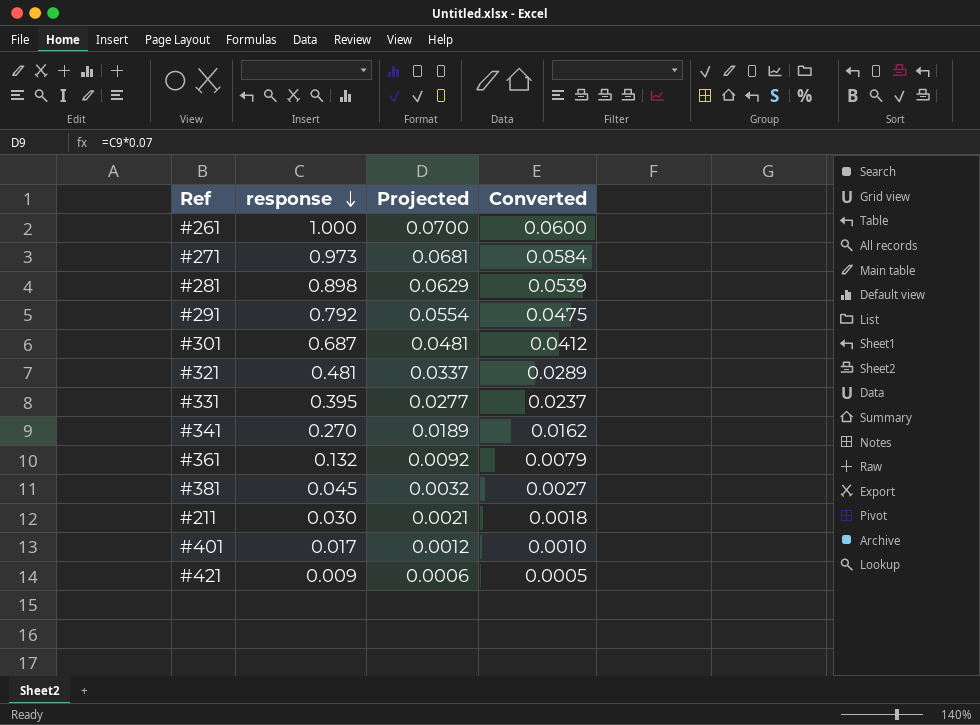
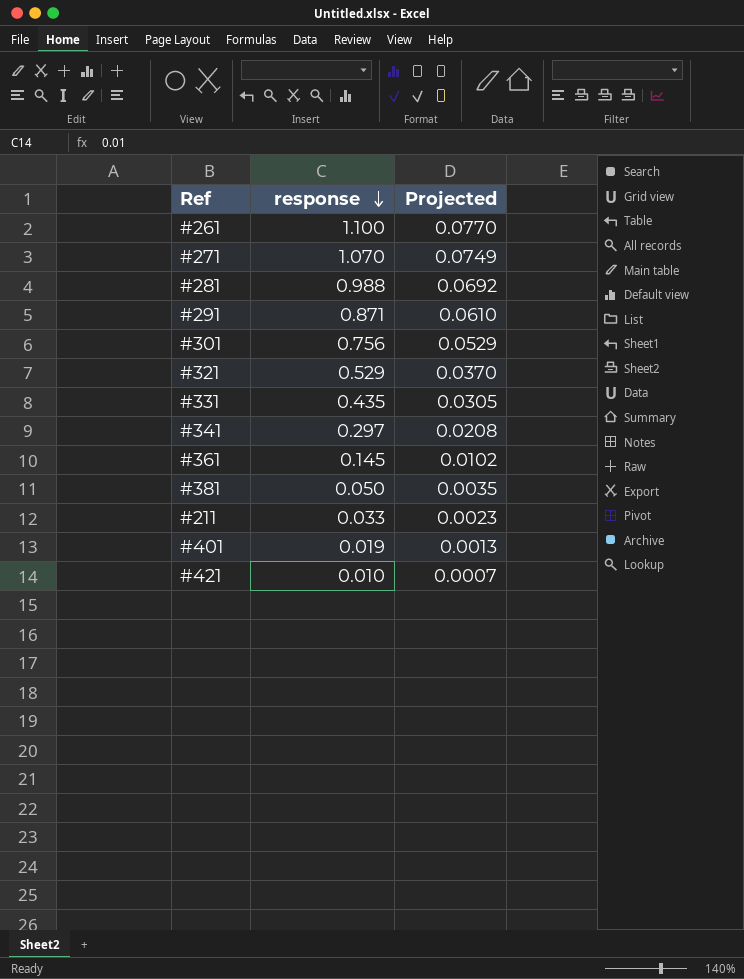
column Converted | formula: [response] * 0.06 -> none
#261 | response: 1.000 -> 1.100
#261 | Projected: 0.0700 -> 0.0770
#271 | response: 0.973 -> 1.070
#271 | Projected: 0.0681 -> 0.0749
#281 | response: 0.898 -> 0.988
#281 | Projected: 0.0629 -> 0.0692
#291 | response: 0.792 -> 0.871
#291 | Projected: 0.0554 -> 0.0610
#301 | response: 0.687 -> 0.756
#301 | Projected: 0.0481 -> 0.0529
#321 | response: 0.481 -> 0.529
#321 | Projected: 0.0337 -> 0.0370
#331 | response: 0.395 -> 0.435
#331 | Projected: 0.0277 -> 0.0305
#341 | response: 0.270 -> 0.297
#341 | Projected: 0.0189 -> 0.0208
#361 | response: 0.132 -> 0.145
#361 | Projected: 0.0092 -> 0.0102
#381 | response: 0.045 -> 0.050
#381 | Projected: 0.0032 -> 0.0035
#211 | response: 0.030 -> 0.033
#211 | Projected: 0.0021 -> 0.0023
#401 | response: 0.017 -> 0.019
#401 | Projected: 0.0012 -> 0.0013
#421 | response: 0.009 -> 0.010
#421 | Projected: 0.0006 -> 0.0007

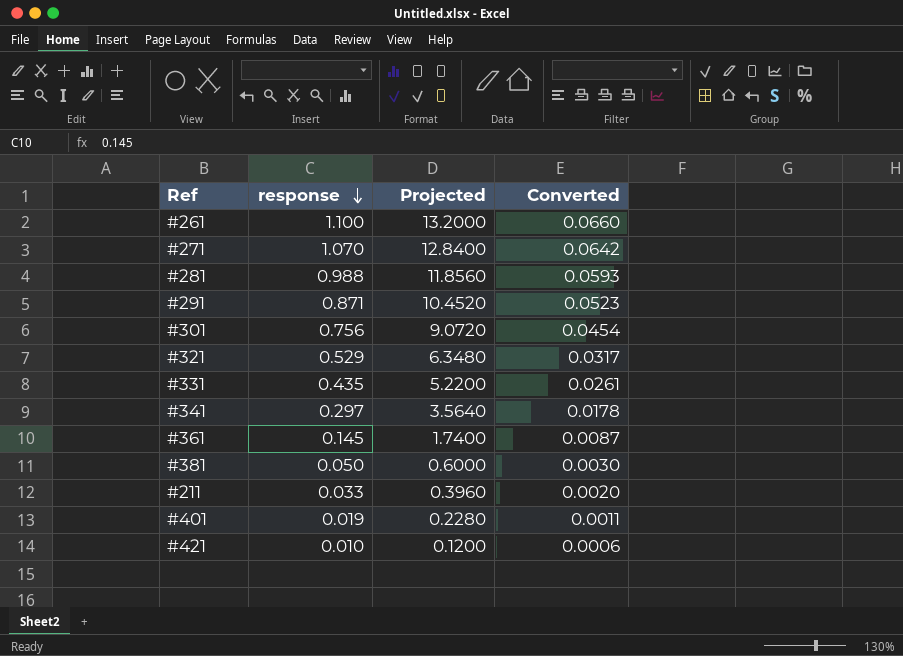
column Projected | formula: [response] * 0.07 -> [response] * 12
column Converted | formula: none -> [response] * 0.06

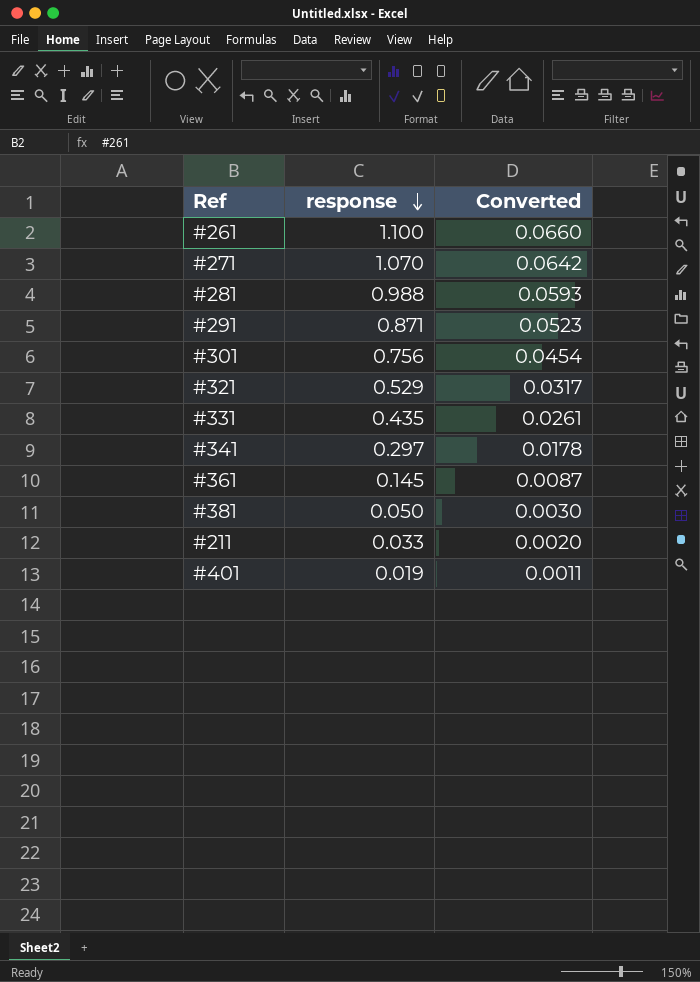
column Projected | formula: [response] * 12 -> none
row #421: 0.010 | 0.1200 | 0.0006 -> none

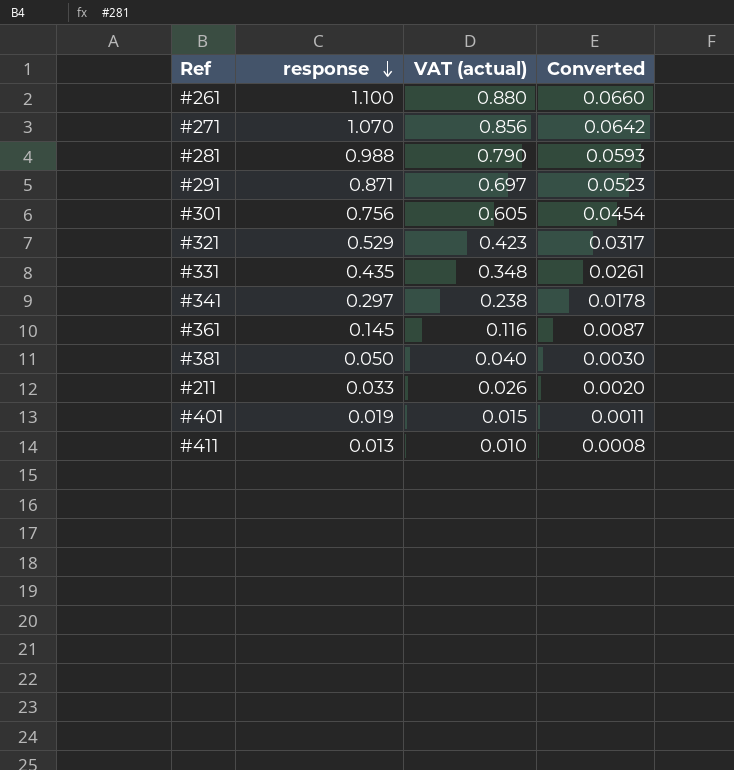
column VAT (actual) | formula: none -> [response] * 0.8
row #411: none -> 0.013 | 0.010 | 0.0008

